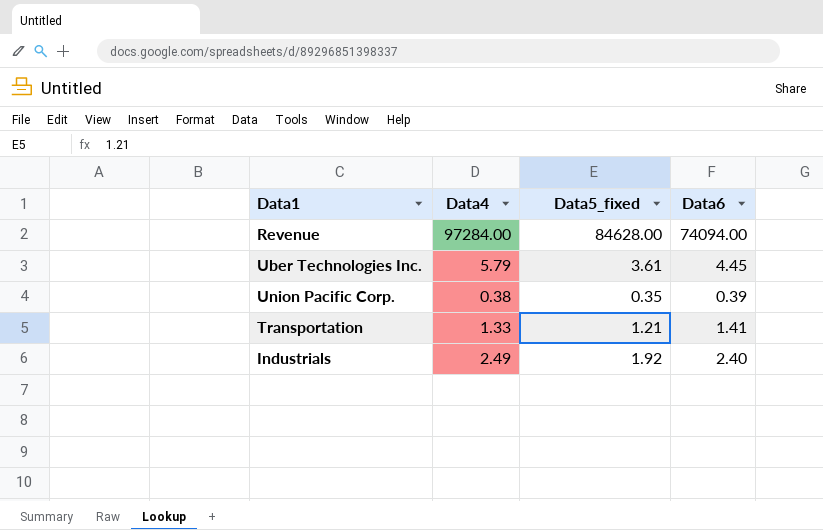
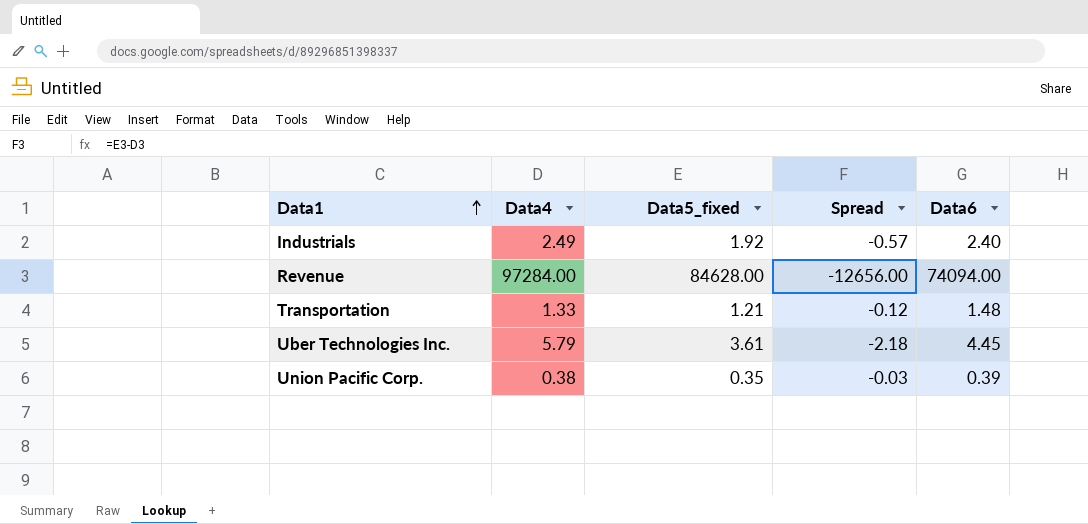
row order: none -> Data1 ascending
column Spread | formula: none -> [Data5_fixed] - [Data4]
Transportation | Data6: 1.41 -> 1.48

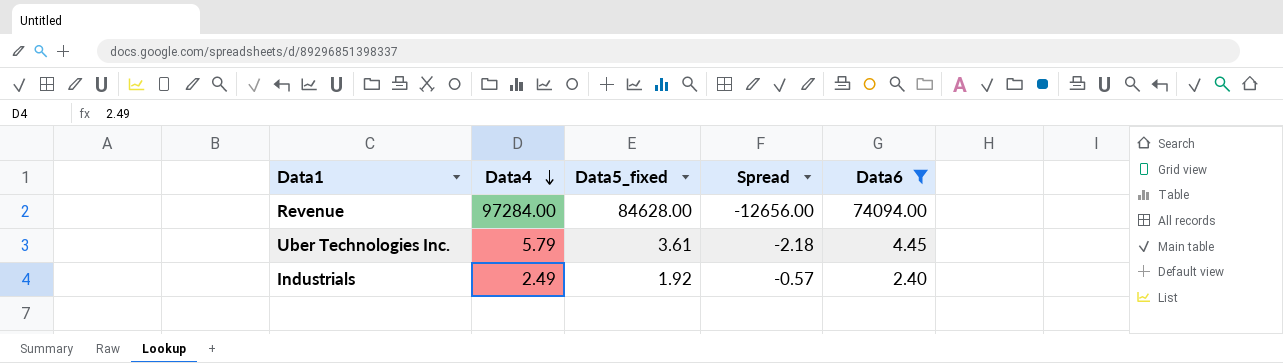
filter: none -> Data6 >= 2.40
row order: Data1 ascending -> Data4 descending

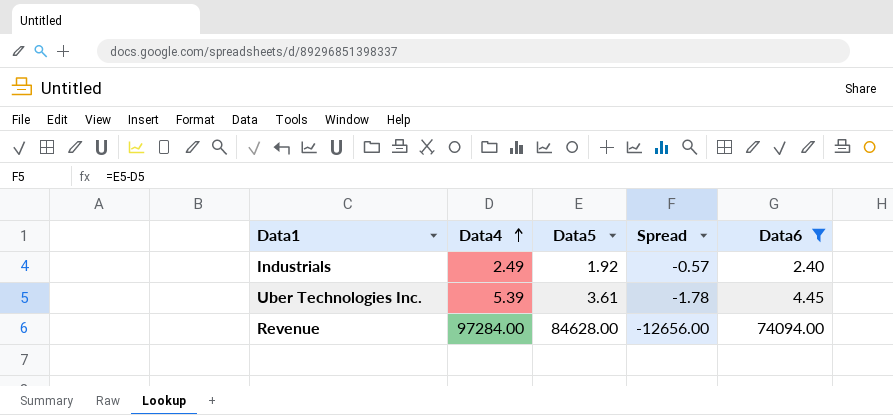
row order: Data4 descending -> Data4 ascending
column name: Data5_fixed -> Data5
Uber Technologies Inc. | Data4: 5.79 -> 5.39
Uber Technologies Inc. | Spread: -2.18 -> -1.78

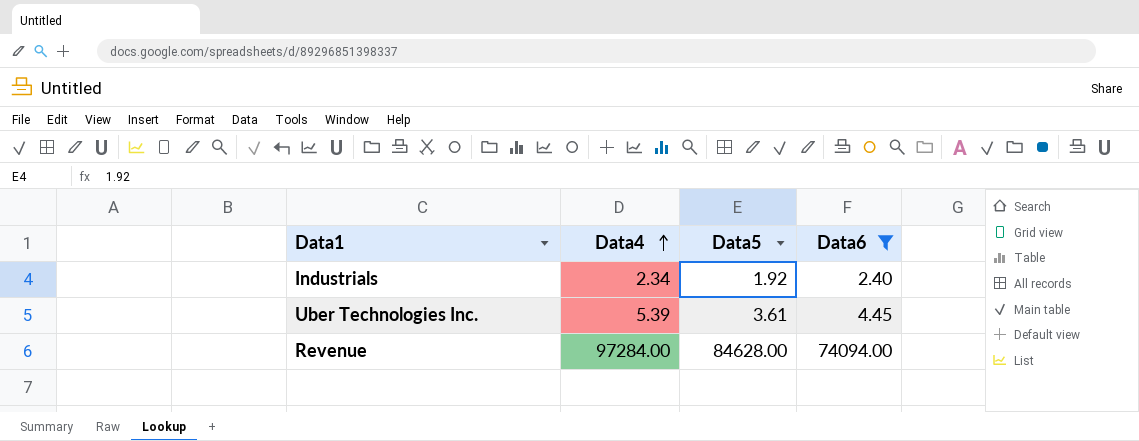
column Spread | formula: [Data5] - [Data4] -> none
Industrials | Data4: 2.49 -> 2.34

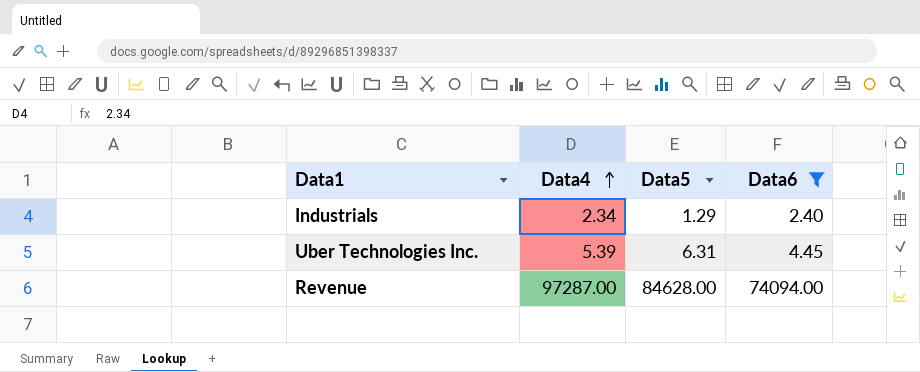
Industrials | Data5: 1.92 -> 1.29
Uber Technologies Inc. | Data5: 3.61 -> 6.31
Revenue | Data4: 97284.00 -> 97287.00

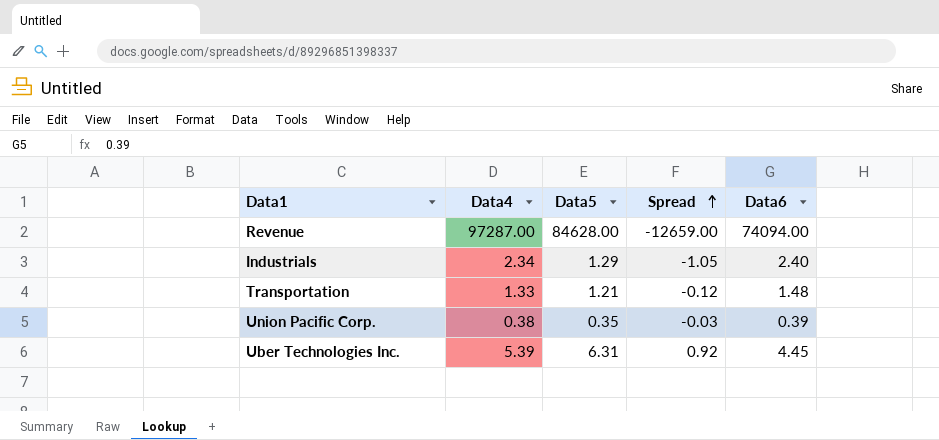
filter: Data6 >= 2.40 -> none
row order: Data4 ascending -> Spread ascending
column Spread | formula: none -> [Data5] - [Data4]

